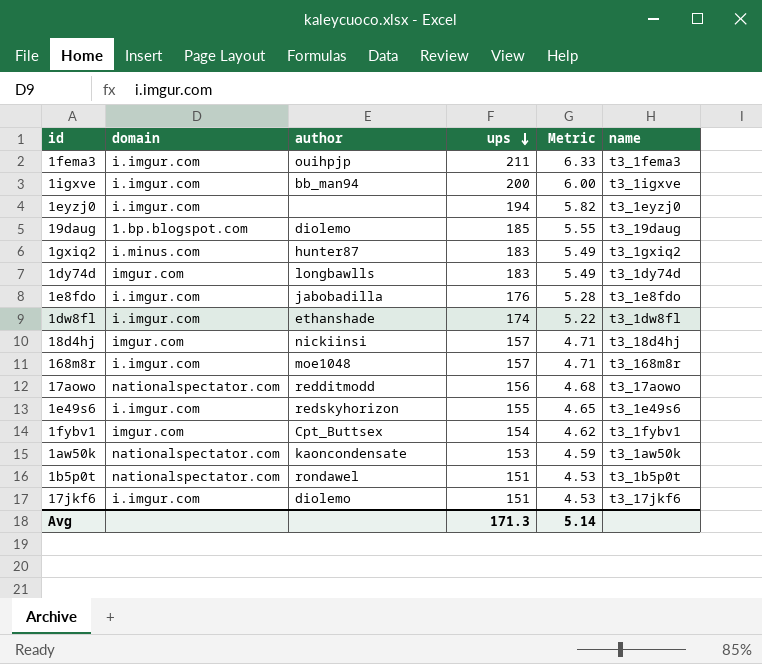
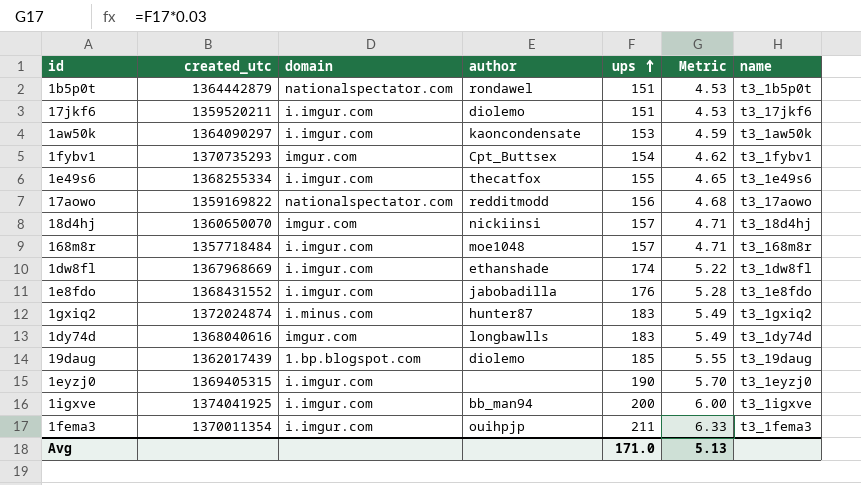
row order: ups descending -> ups ascending
column created_utc | position: none -> 2
1aw50k | domain: nationalspectator.com -> i.imgur.com
1e49s6 | author: redskyhorizon -> thecatfox
1eyzj0 | ups: 194 -> 190
1eyzj0 | Metric: 5.82 -> 5.70
Avg | ups: 171.3 -> 171.0
Avg | Metric: 5.14 -> 5.13

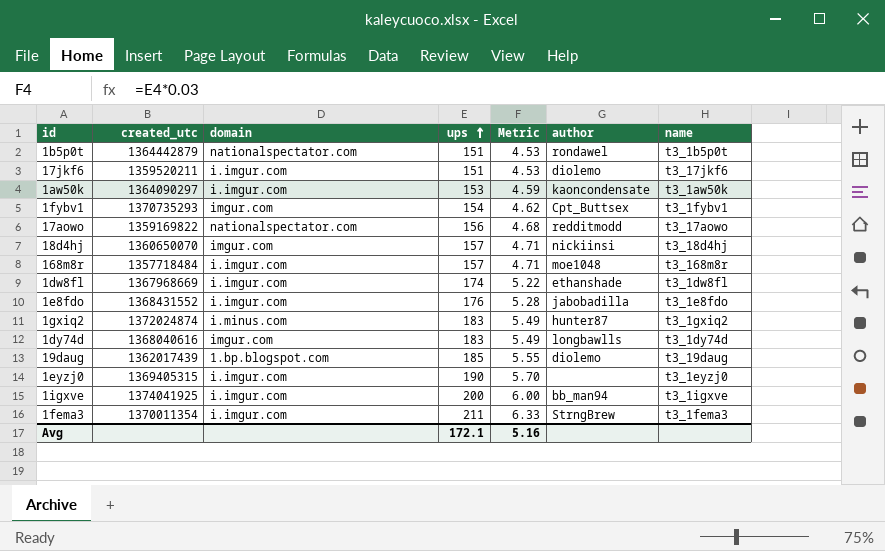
column author | position: 4 -> 6
row 1e49s6: 1368255334 | i.imgur.com | thecatfox | 155 | 4.65 | t3_1e49s6 -> none
1fema3 | author: ouihpjp -> StrngBrew
Avg | ups: 171.0 -> 172.1
Avg | Metric: 5.13 -> 5.16

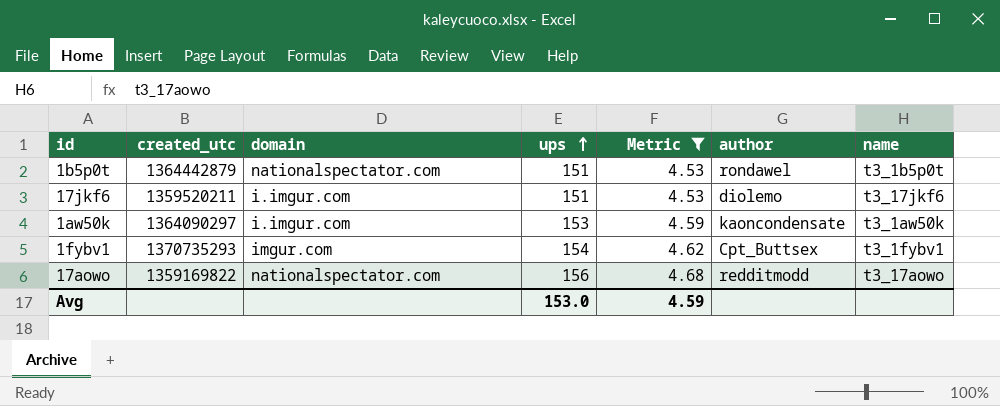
filter: none -> Metric <= 4.68
Avg | ups: 172.1 -> 153.0
Avg | Metric: 5.16 -> 4.59

